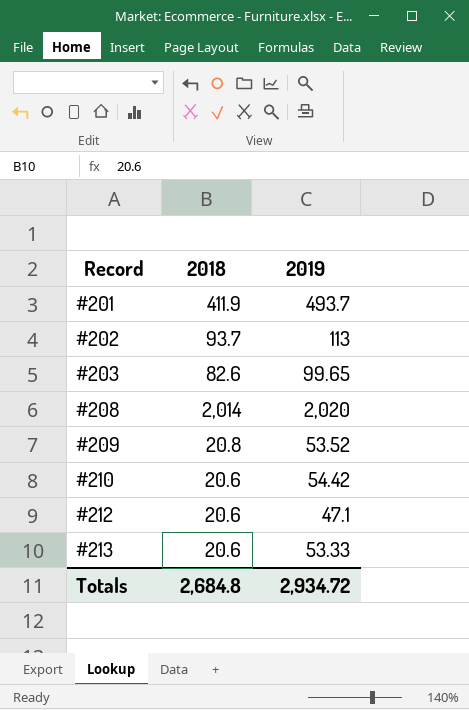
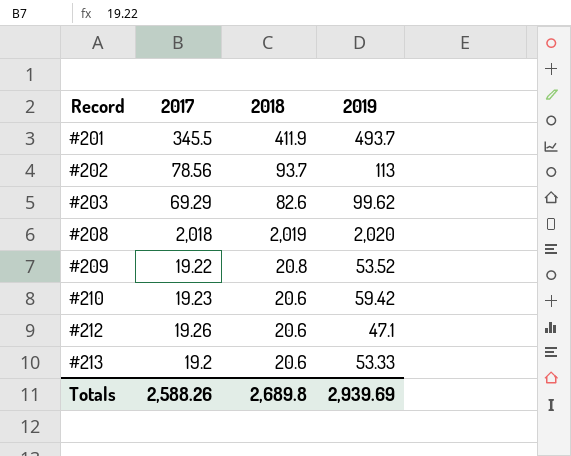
column 2017 | position: none -> 2
#203 | 2019: 99.65 -> 99.62
#208 | 2018: 2,014 -> 2,019
#210 | 2019: 54.42 -> 59.42
Totals | 2018: 2,684.8 -> 2,689.8
Totals | 2019: 2,934.72 -> 2,939.69

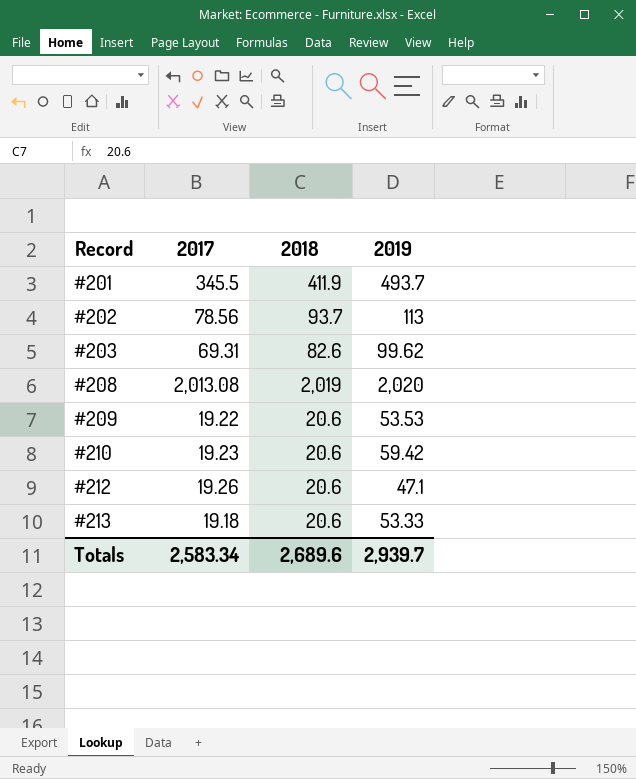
#203 | 2017: 69.29 -> 69.31
#208 | 2017: 2,018 -> 2,013.08
#209 | 2018: 20.8 -> 20.6
#209 | 2019: 53.52 -> 53.53
#213 | 2017: 19.2 -> 19.18
Totals | 2017: 2,588.26 -> 2,583.34
Totals | 2018: 2,689.8 -> 2,689.6
Totals | 2019: 2,939.69 -> 2,939.7

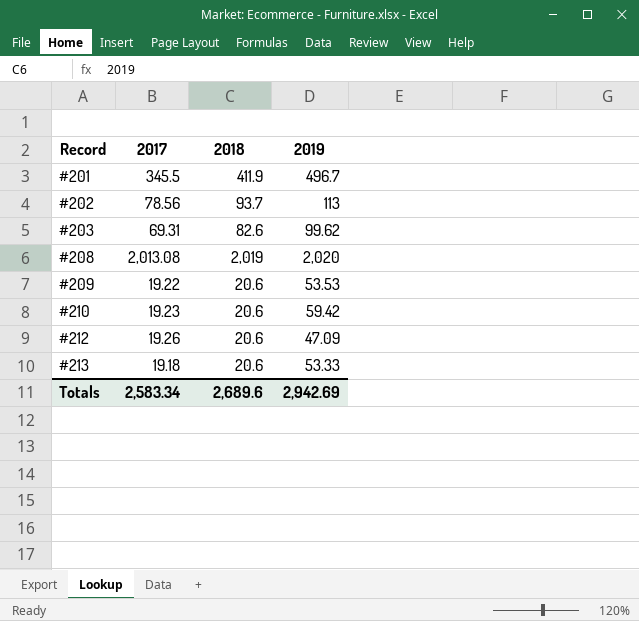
#201 | 2019: 493.7 -> 496.7
#212 | 2019: 47.1 -> 47.09
Totals | 2019: 2,939.7 -> 2,942.69

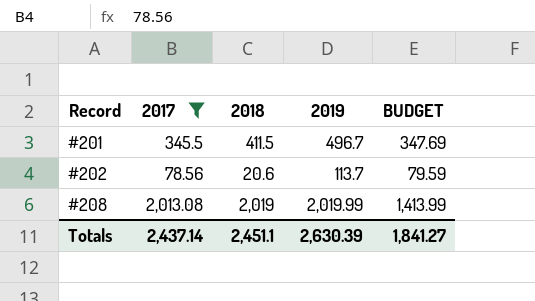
filter: none -> 2017 >= 78.56
column BUDGET | formula: none -> [2019] * 0.7
#201 | 2018: 411.9 -> 411.5
#202 | 2018: 93.7 -> 20.6
#202 | 2019: 113 -> 113.7
#208 | 2019: 2,020 -> 2,019.99
Totals | 2017: 2,583.34 -> 2,437.14
Totals | 2018: 2,689.6 -> 2,451.1
Totals | 2019: 2,942.69 -> 2,630.39

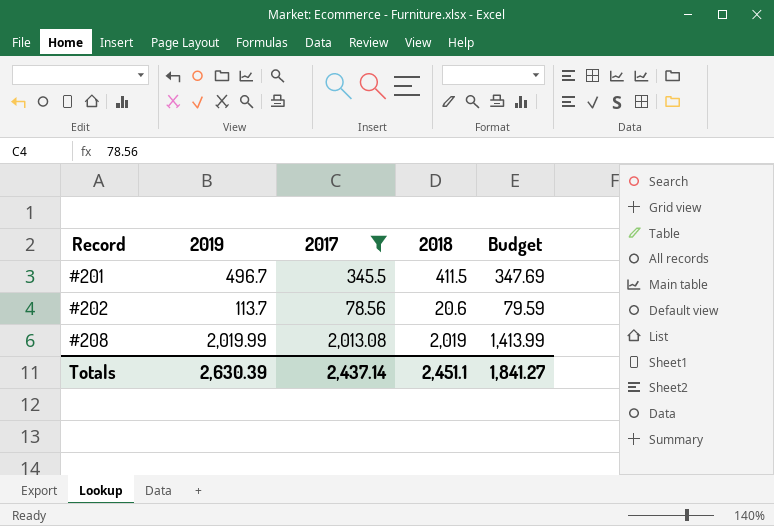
column 2019 | position: 4 -> 2
column name: BUDGET -> Budget

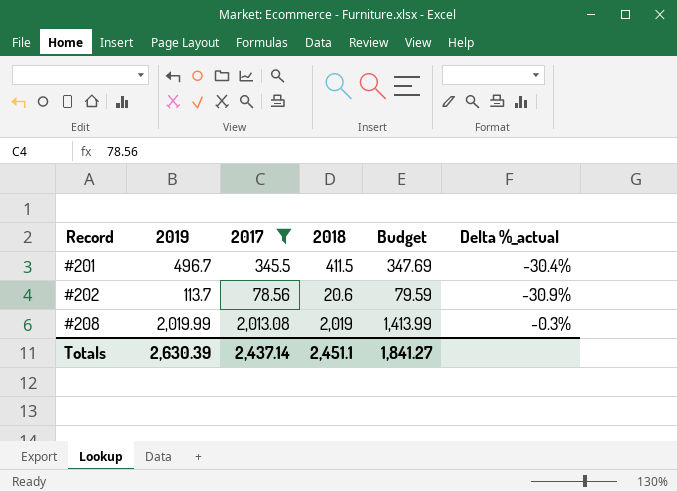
column Delta %_actual | formula: none -> ([2017] - [2019]) / [2019]

